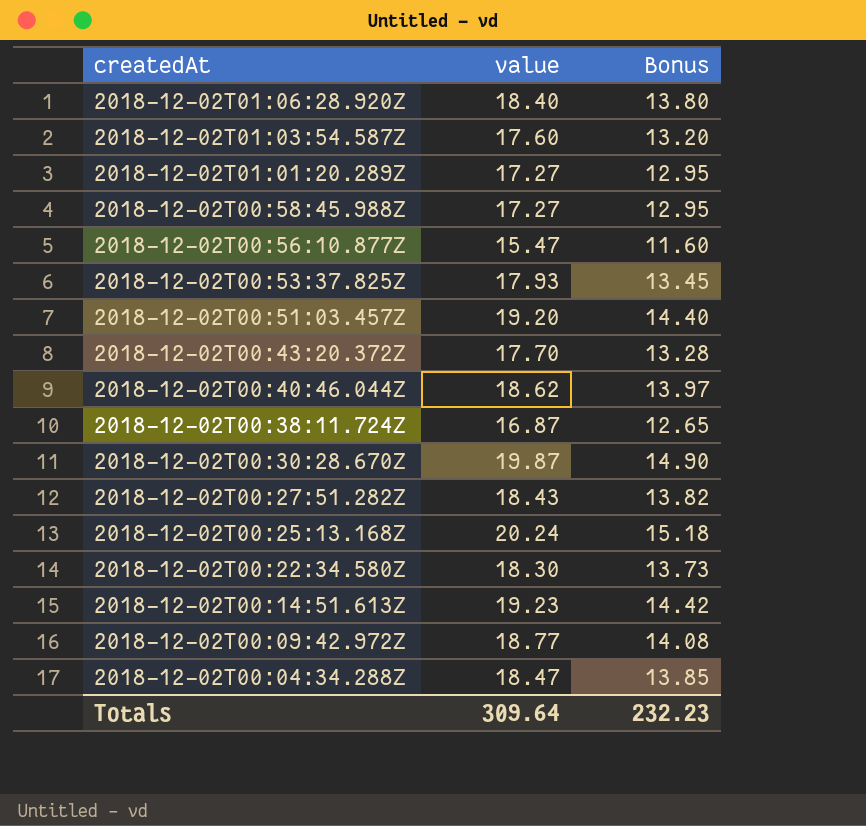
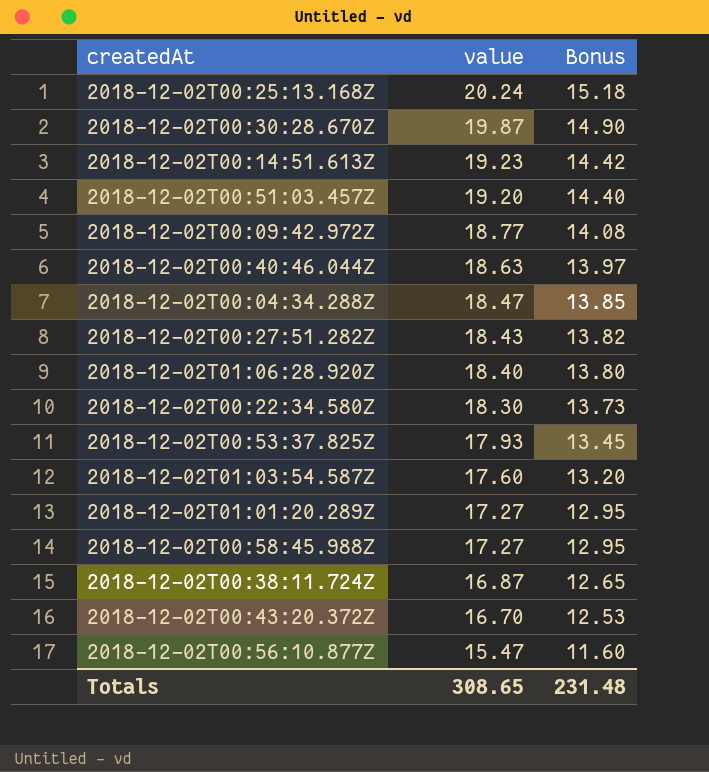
row order: createdAt descending -> value descending
2018-12-02T00:40:46.044Z | value: 18.62 -> 18.63
2018-12-02T00:43:20.372Z | value: 17.70 -> 16.70
2018-12-02T00:43:20.372Z | Bonus: 13.28 -> 12.53
Totals | value: 309.64 -> 308.65
Totals | Bonus: 232.23 -> 231.48

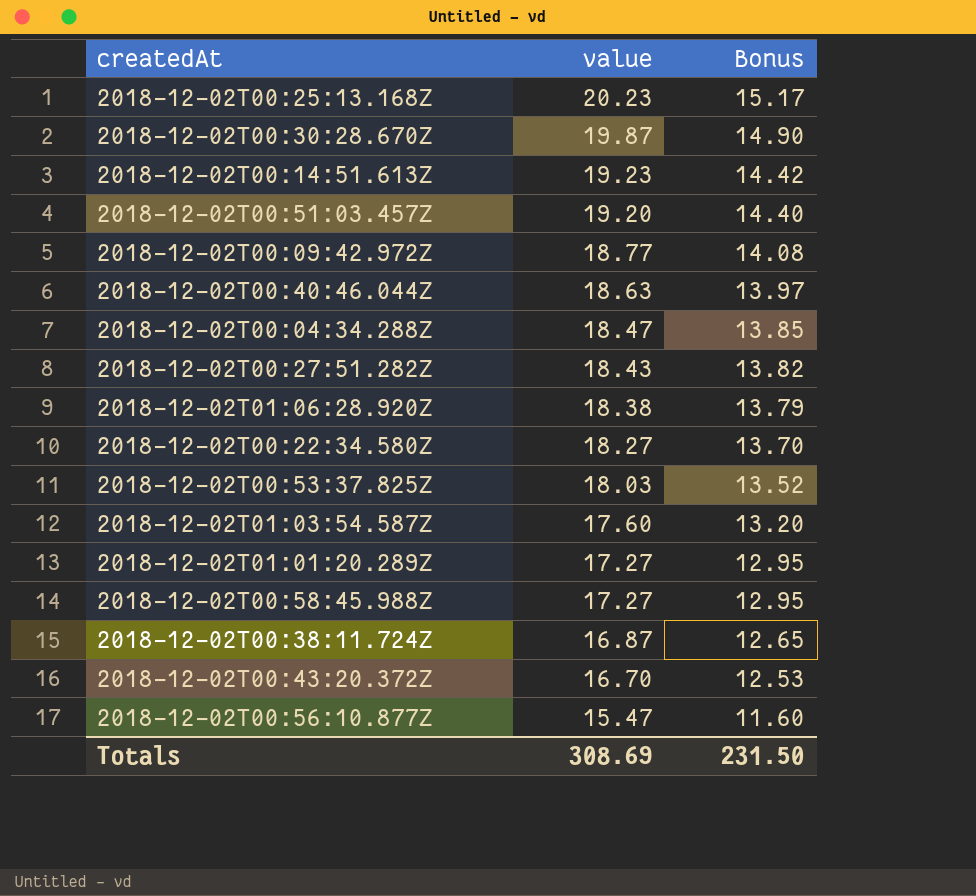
2018-12-02T00:25:13.168Z | value: 20.24 -> 20.23
2018-12-02T00:25:13.168Z | Bonus: 15.18 -> 15.17
2018-12-02T01:06:28.920Z | value: 18.40 -> 18.38
2018-12-02T01:06:28.920Z | Bonus: 13.80 -> 13.79
2018-12-02T00:22:34.580Z | value: 18.30 -> 18.27
2018-12-02T00:22:34.580Z | Bonus: 13.73 -> 13.70
2018-12-02T00:53:37.825Z | value: 17.93 -> 18.03
2018-12-02T00:53:37.825Z | Bonus: 13.45 -> 13.52
Totals | value: 308.65 -> 308.69
Totals | Bonus: 231.48 -> 231.50

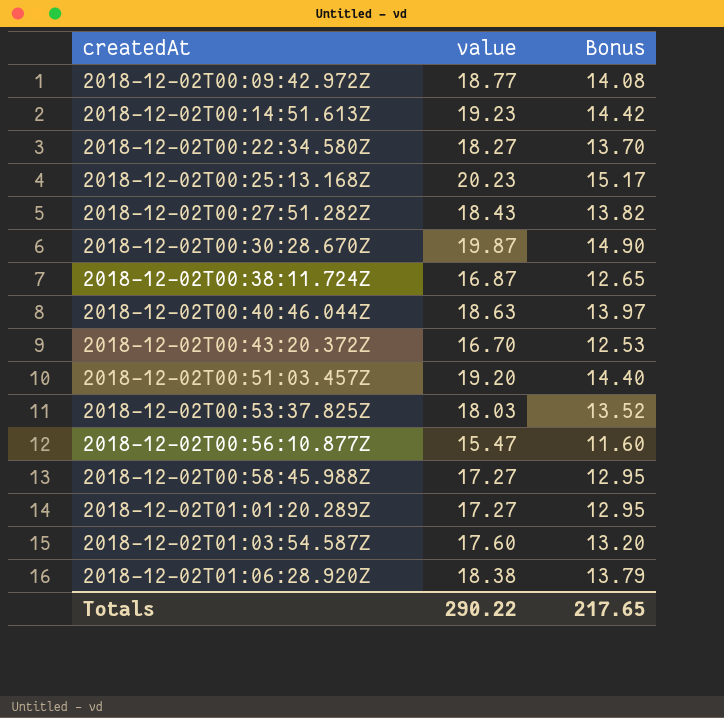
row order: value descending -> createdAt ascending
row 2018-12-02T00:04:34.288Z: 18.47 | 13.85 -> none
Totals | value: 308.69 -> 290.22
Totals | Bonus: 231.50 -> 217.65

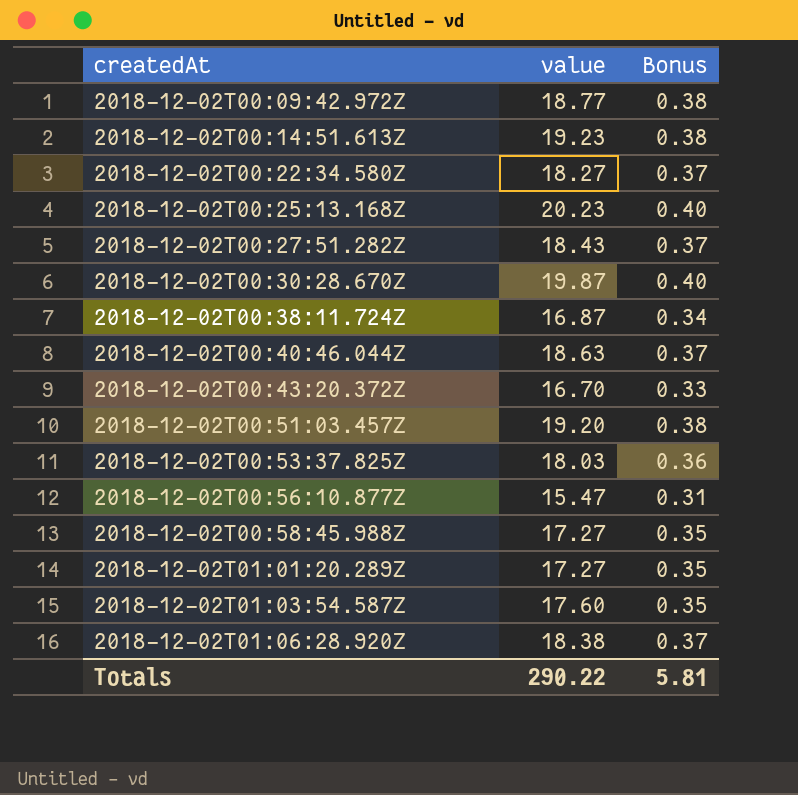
column Bonus | formula: [value] * 0.75 -> [value] * 0.02
Totals | Bonus: 217.65 -> 5.81

